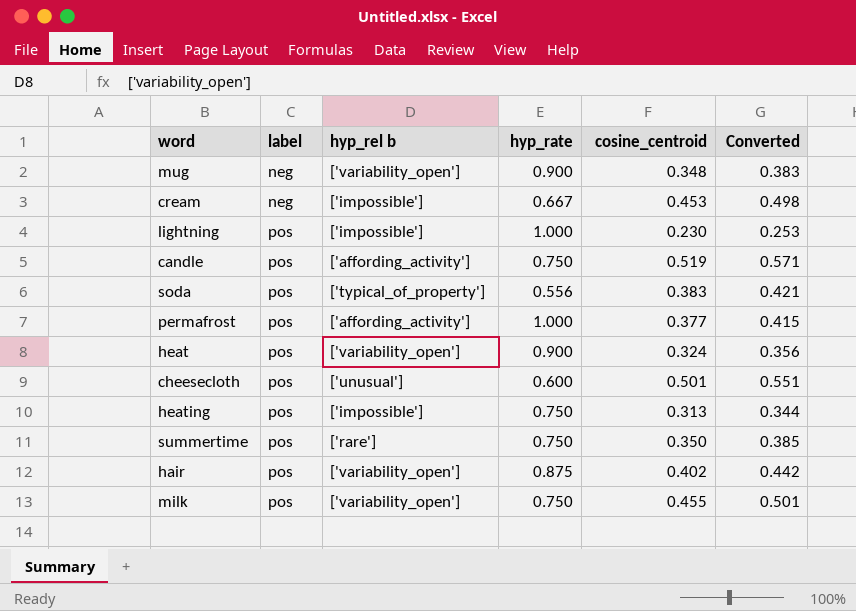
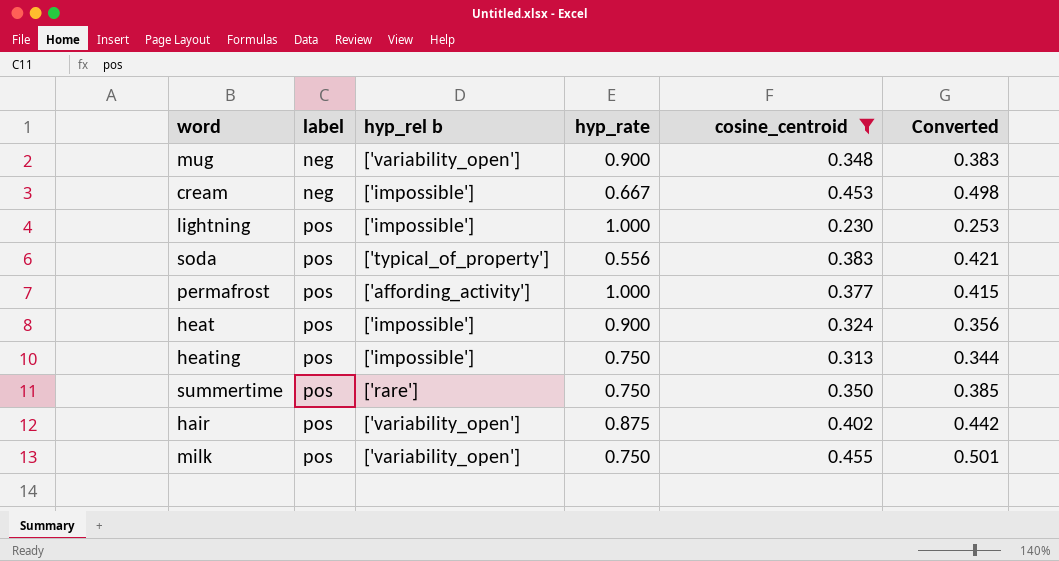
filter: none -> cosine_centroid <= 0.455
heat | hyp_rel b: ['variability_open'] -> ['impossible']

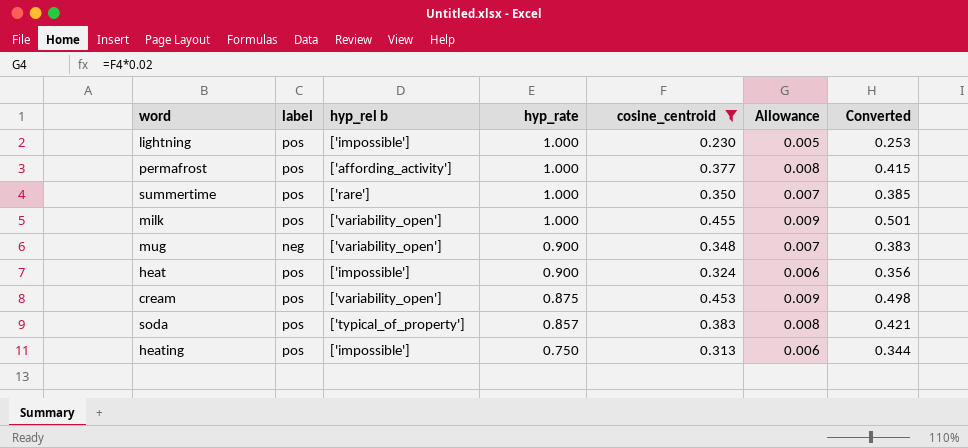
row order: label ascending -> hyp_rate descending
column Allowance | formula: none -> [cosine_centroid] * 0.02
row hair: pos | ['variability_open'] | 0.875 | 0.402 | 0.442 -> none
summertime | hyp_rate: 0.750 -> 1.000
milk | hyp_rate: 0.750 -> 1.000
cream | label: neg -> pos
cream | hyp_rel b: ['impossible'] -> ['variability_open']
cream | hyp_rate: 0.667 -> 0.875
soda | hyp_rate: 0.556 -> 0.857

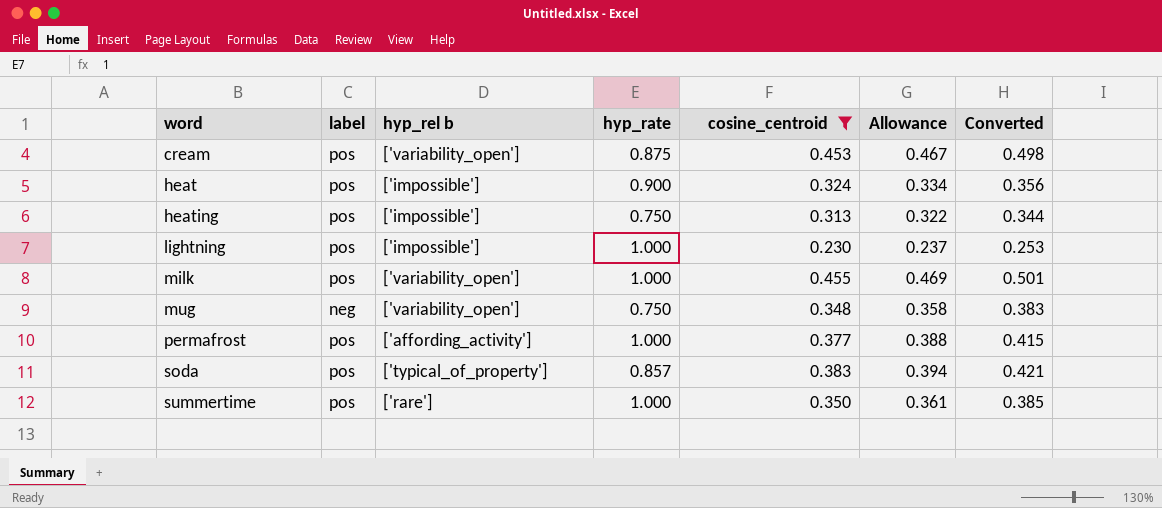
row order: hyp_rate descending -> word ascending
column Allowance | formula: [cosine_centroid] * 0.02 -> [cosine_centroid] * 1.03
mug | hyp_rate: 0.900 -> 0.750

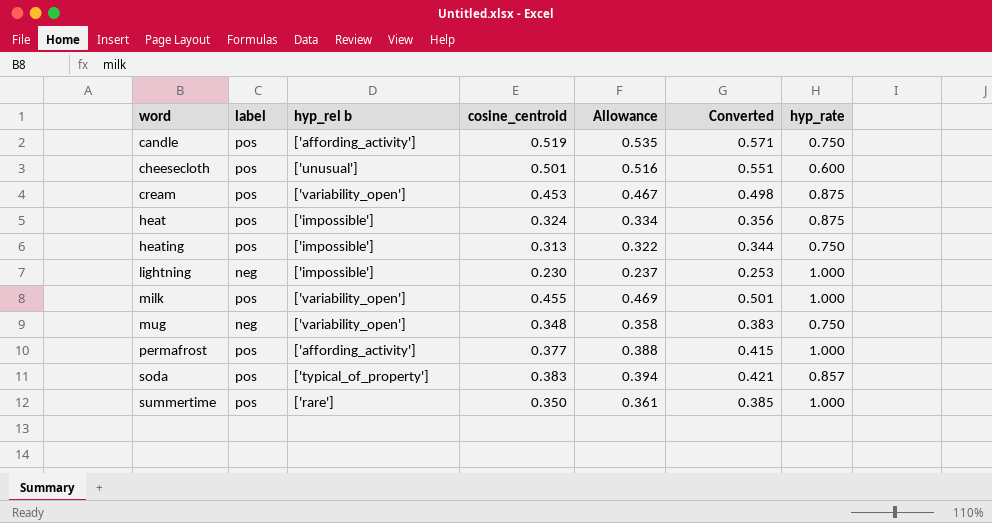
filter: cosine_centroid <= 0.455 -> none
column hyp_rate | position: 4 -> 7
heat | hyp_rate: 0.900 -> 0.875
lightning | label: pos -> neg

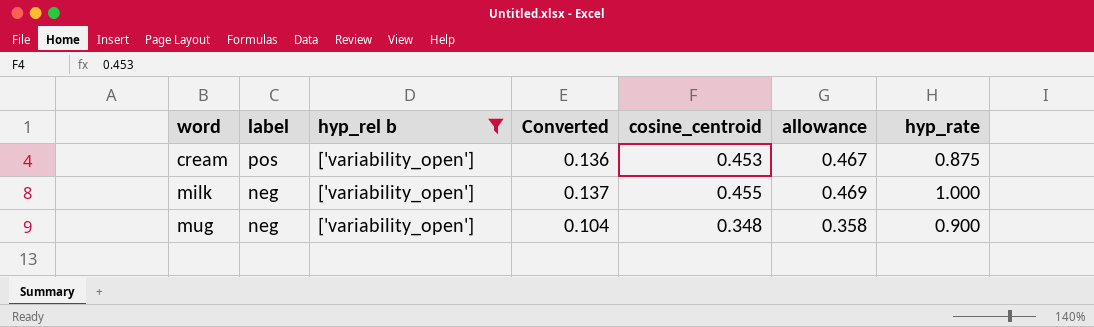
filter: none -> hyp_rel b = ['variability_open']
column Converted | formula: [cosine_centroid] * 1.1 -> [cosine_centroid] * 0.3
column Converted | position: 6 -> 4
column name: Allowance -> allowance
milk | label: pos -> neg
mug | hyp_rate: 0.750 -> 0.900

